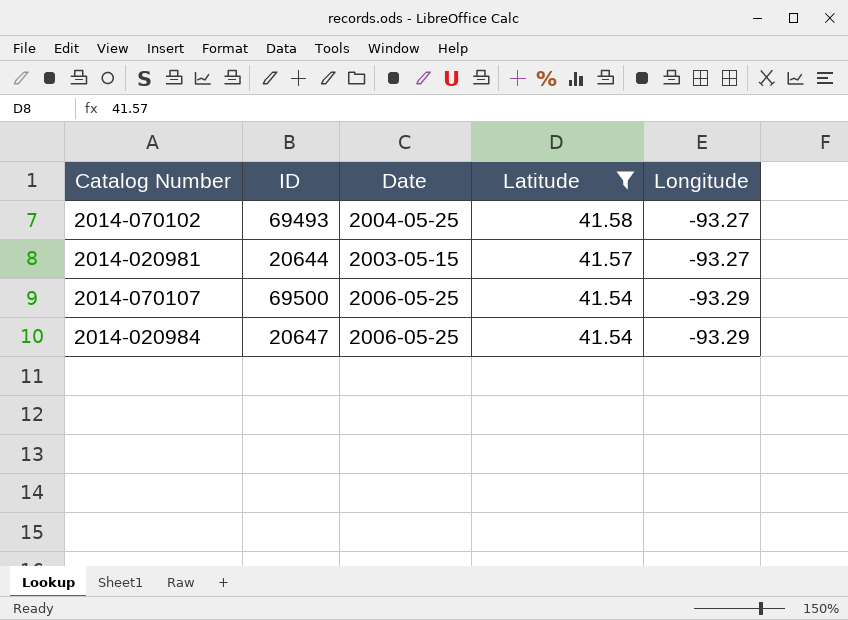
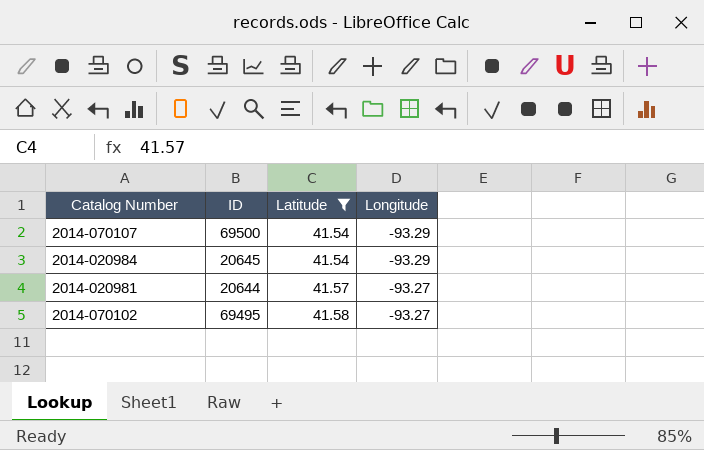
row order: Latitude descending -> Latitude ascending
column Date | position: 3 -> none
2014-020984 | ID: 20647 -> 20645
2014-070102 | ID: 69493 -> 69495

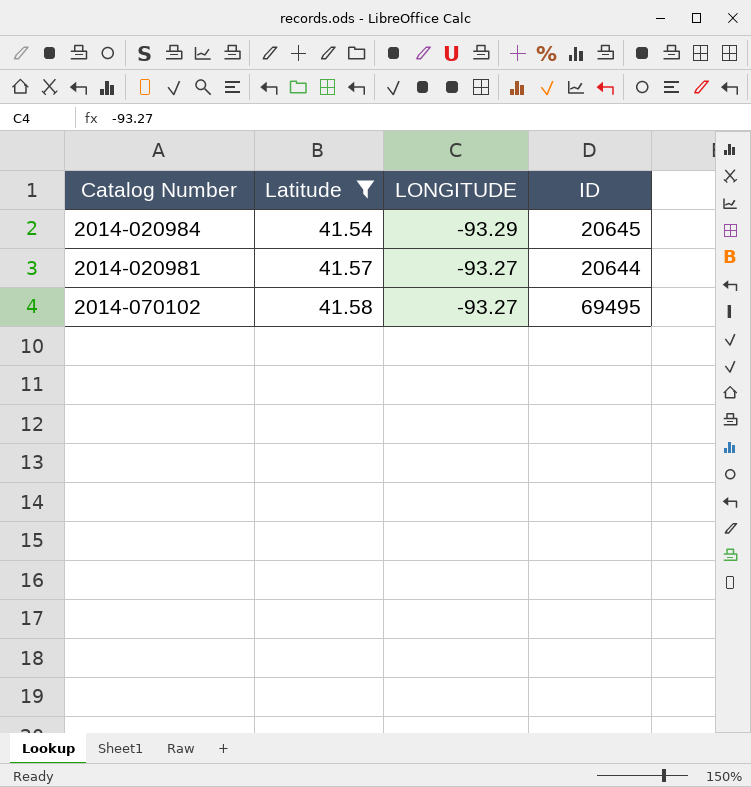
column name: Longitude -> LONGITUDE
column ID | position: 2 -> 4
row 2014-070107: 69500 | 41.54 | -93.29 -> none

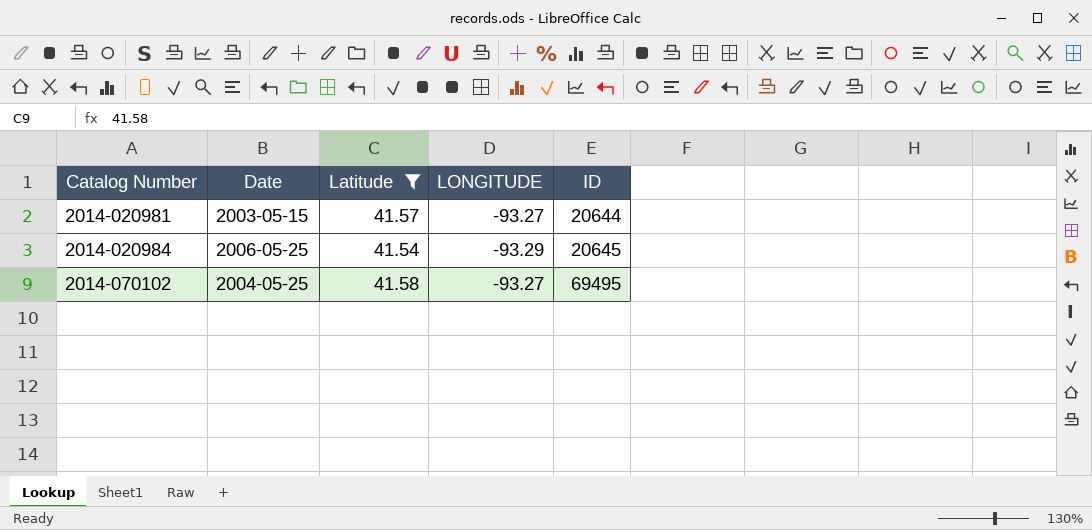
row order: Latitude ascending -> Catalog Number ascending
column Date | position: none -> 2

